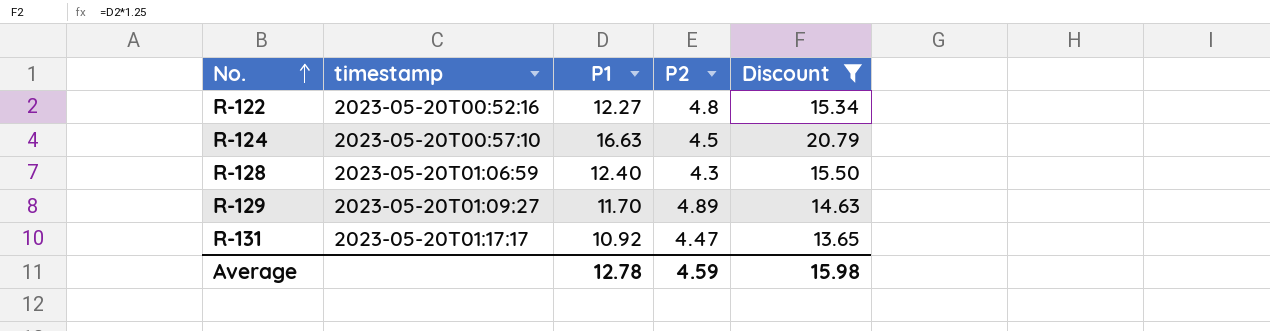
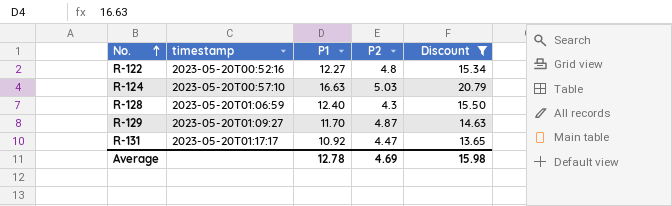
R-124 | P2: 4.5 -> 5.03
R-129 | P2: 4.89 -> 4.87
Average | P2: 4.59 -> 4.69

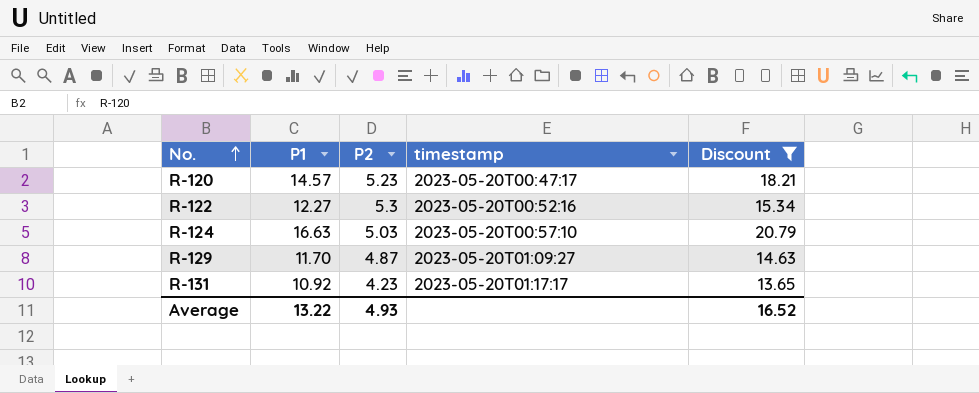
column timestamp | position: 2 -> 4
row R-128: 2023-05-20T01:06:59 | 12.40 | 4.3 | 15.50 -> none
row R-120: none -> 14.57 | 5.23 | 2023-05-20T00:47:17 | 18.21
R-122 | P2: 4.8 -> 5.3
R-131 | P2: 4.47 -> 4.23
Average | P1: 12.78 -> 13.22
Average | P2: 4.69 -> 4.93
Average | Discount: 15.98 -> 16.52

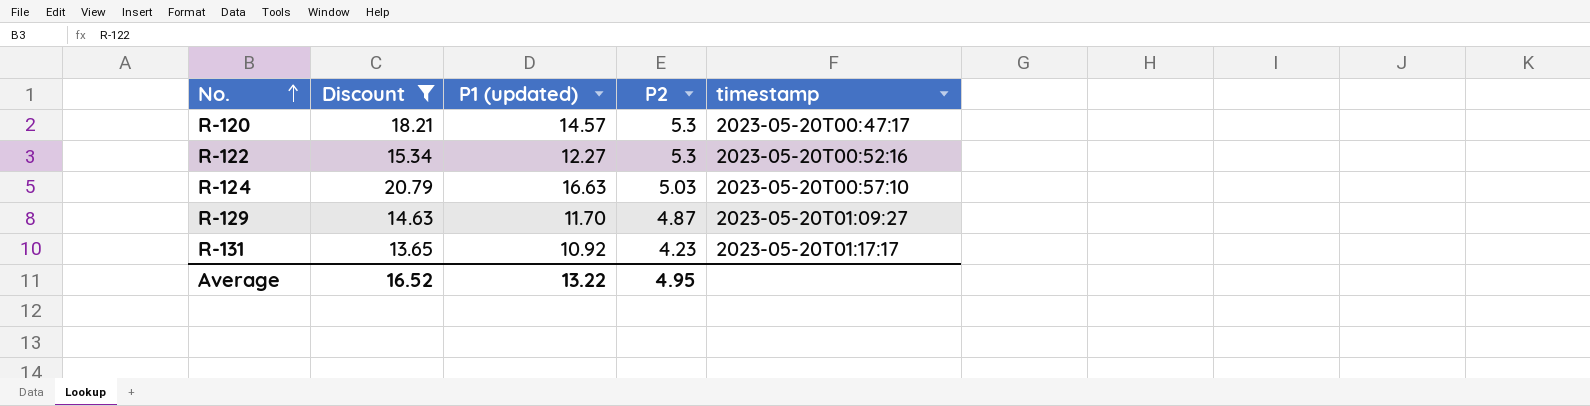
column Discount | position: 5 -> 2
column name: P1 -> P1 (updated)
R-120 | P2: 5.23 -> 5.3
Average | P2: 4.93 -> 4.95

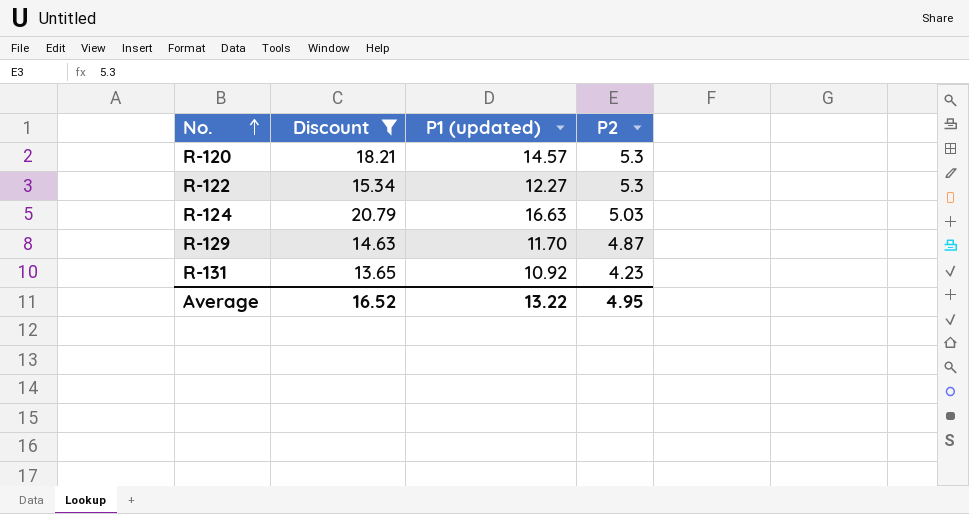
column timestamp | position: 5 -> none

